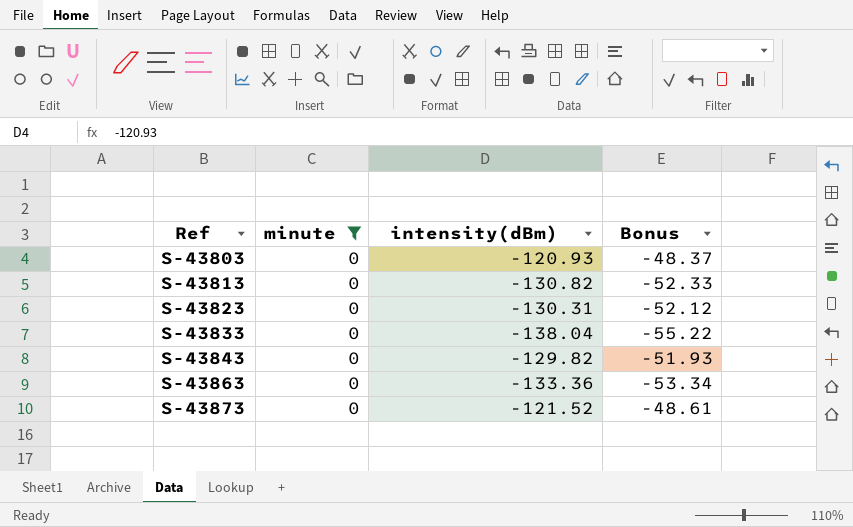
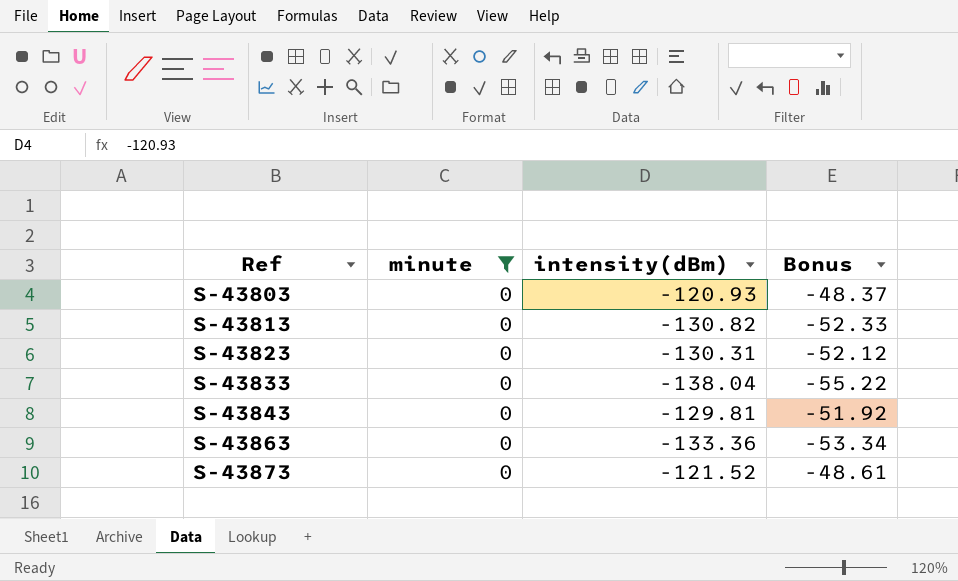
S-43843 | intensity(dBm): -129.82 -> -129.81
S-43843 | Bonus: -51.93 -> -51.92

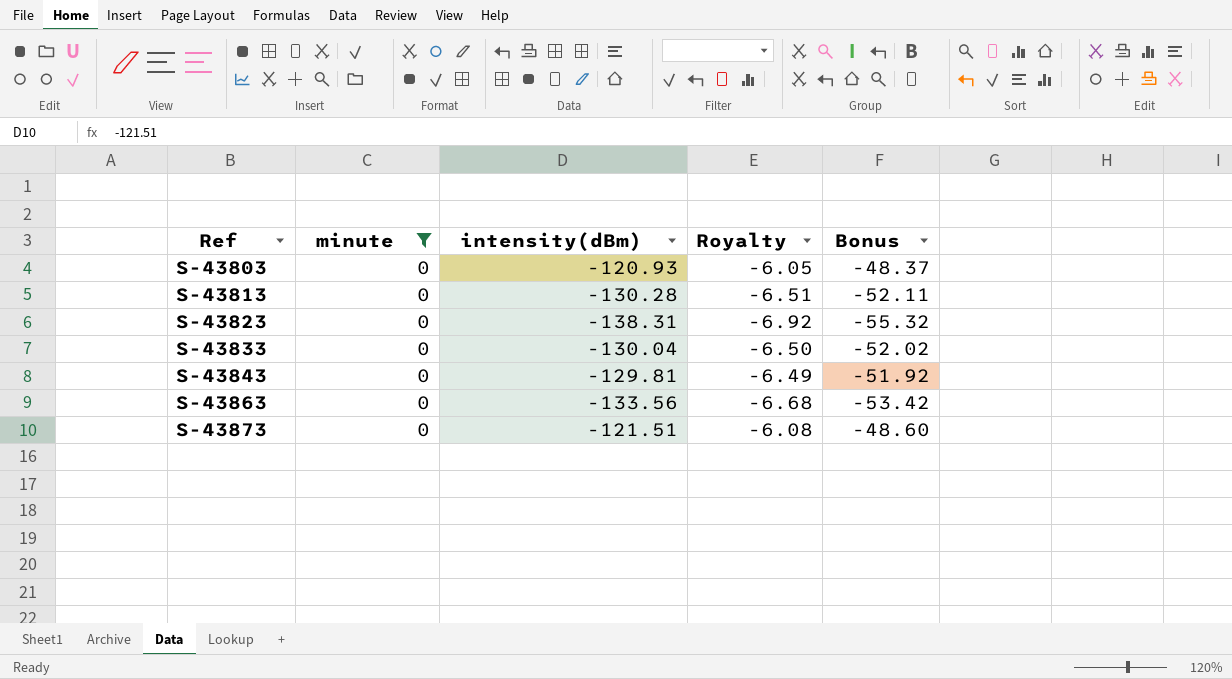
column Royalty | formula: none -> [intensity(dBm)] * 0.05
S-43813 | intensity(dBm): -130.82 -> -130.28
S-43813 | Bonus: -52.33 -> -52.11
S-43823 | intensity(dBm): -130.31 -> -138.31
S-43823 | Bonus: -52.12 -> -55.32
S-43833 | intensity(dBm): -138.04 -> -130.04
S-43833 | Bonus: -55.22 -> -52.02
S-43863 | intensity(dBm): -133.36 -> -133.56
S-43863 | Bonus: -53.34 -> -53.42
S-43873 | intensity(dBm): -121.52 -> -121.51
S-43873 | Bonus: -48.61 -> -48.60

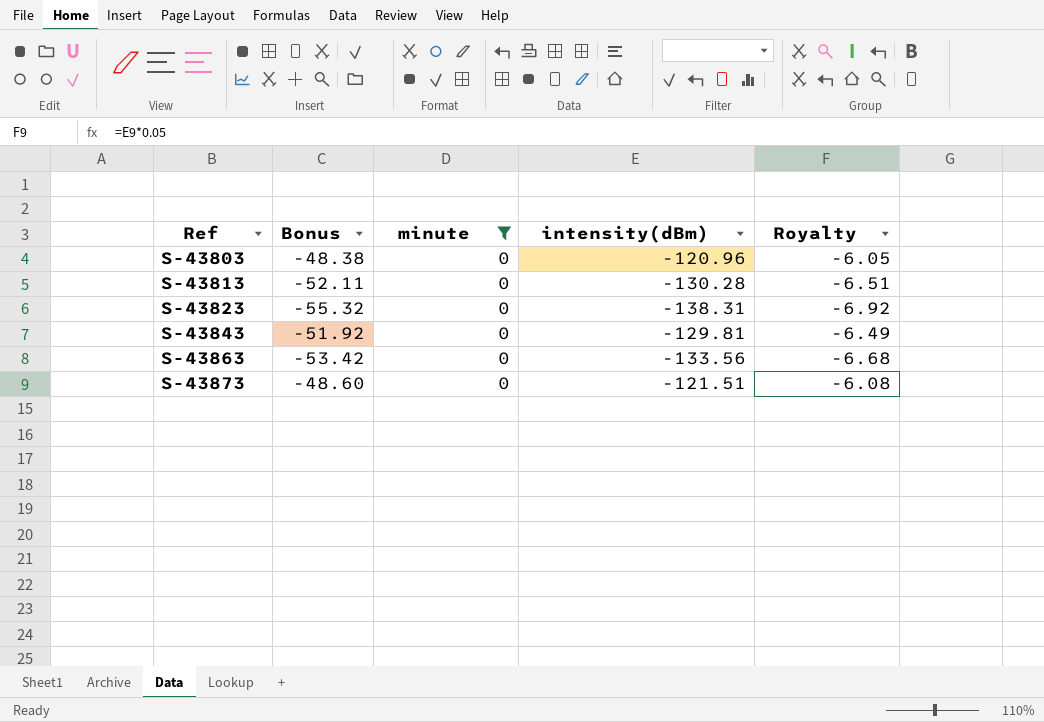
column Bonus | position: 5 -> 2
row S-43833: 0 | -130.04 | -6.50 | -52.02 -> none
S-43803 | Bonus: -48.37 -> -48.38
S-43803 | intensity(dBm): -120.93 -> -120.96

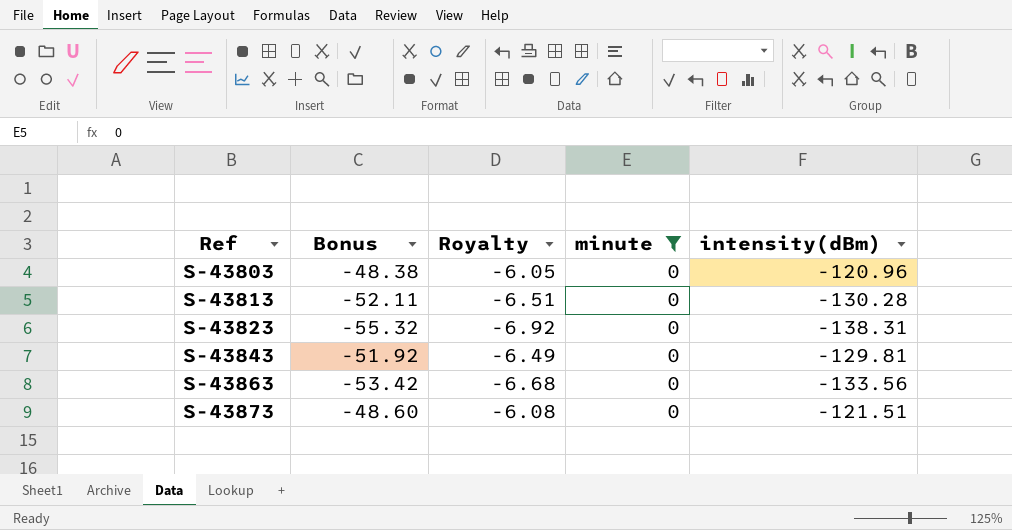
column Royalty | position: 5 -> 3

